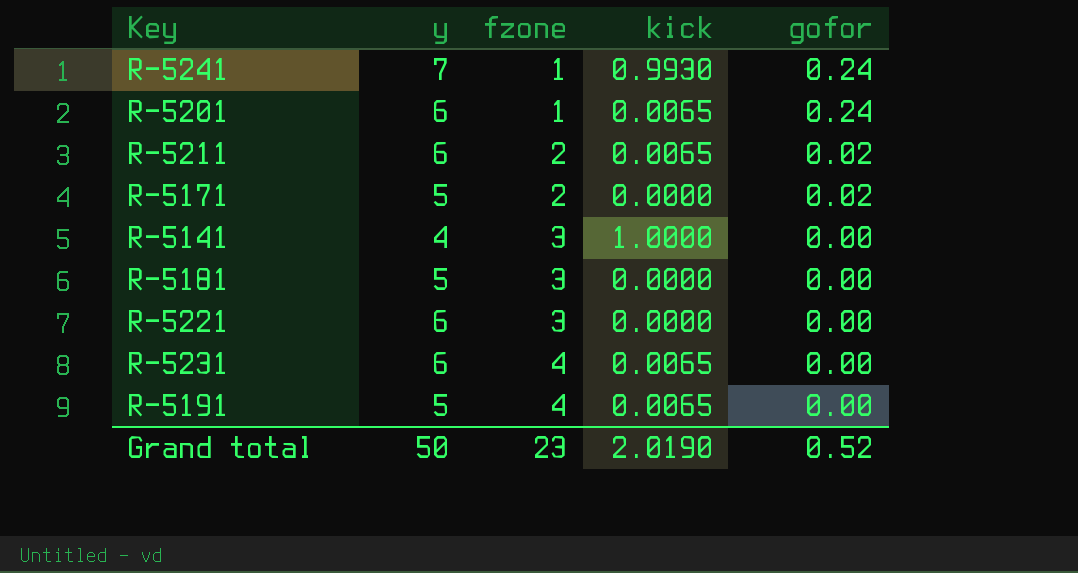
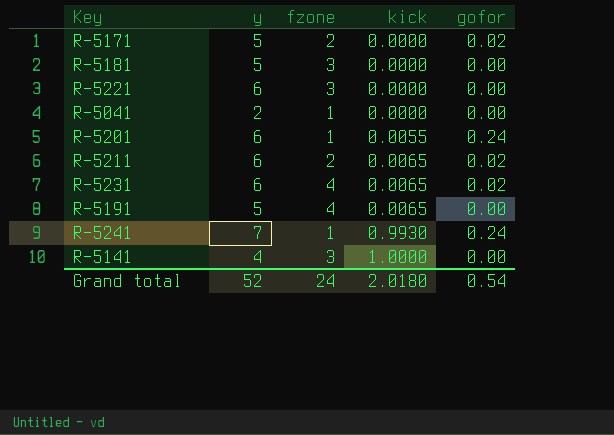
row order: fzone ascending -> kick ascending
row R-5041: none -> 2 | 1 | 0.0000 | 0.00
R-5201 | kick: 0.0065 -> 0.0055
R-5231 | gofor: 0.00 -> 0.02
Grand total | y: 50 -> 52
Grand total | fzone: 23 -> 24
Grand total | kick: 2.0190 -> 2.0180
Grand total | gofor: 0.52 -> 0.54

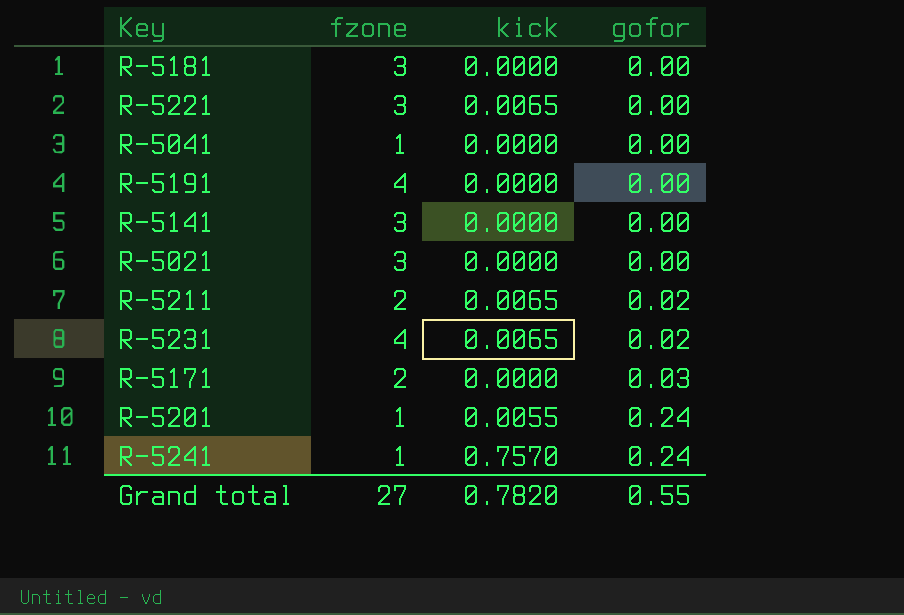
row order: kick ascending -> gofor ascending
column y | position: 2 -> none
R-5221 | kick: 0.0000 -> 0.0065
R-5191 | kick: 0.0065 -> 0.0000
R-5141 | kick: 1.0000 -> 0.0000
row R-5021: none -> 3 | 0.0000 | 0.00
R-5171 | gofor: 0.02 -> 0.03
R-5241 | kick: 0.9930 -> 0.7570
Grand total | fzone: 24 -> 27
Grand total | kick: 2.0180 -> 0.7820
Grand total | gofor: 0.54 -> 0.55

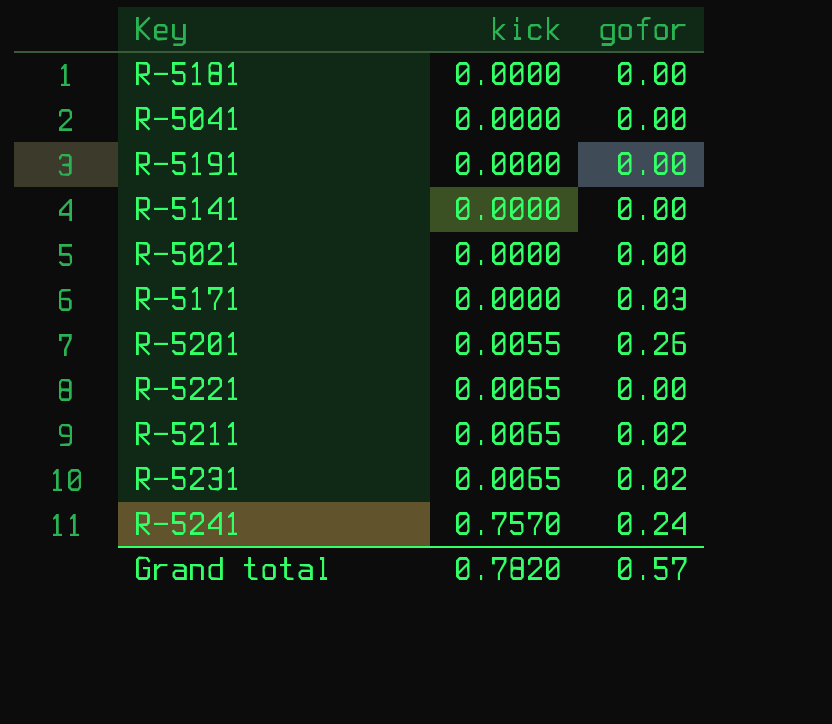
row order: gofor ascending -> kick ascending
column fzone | position: 2 -> none
R-5201 | gofor: 0.24 -> 0.26
Grand total | gofor: 0.55 -> 0.57

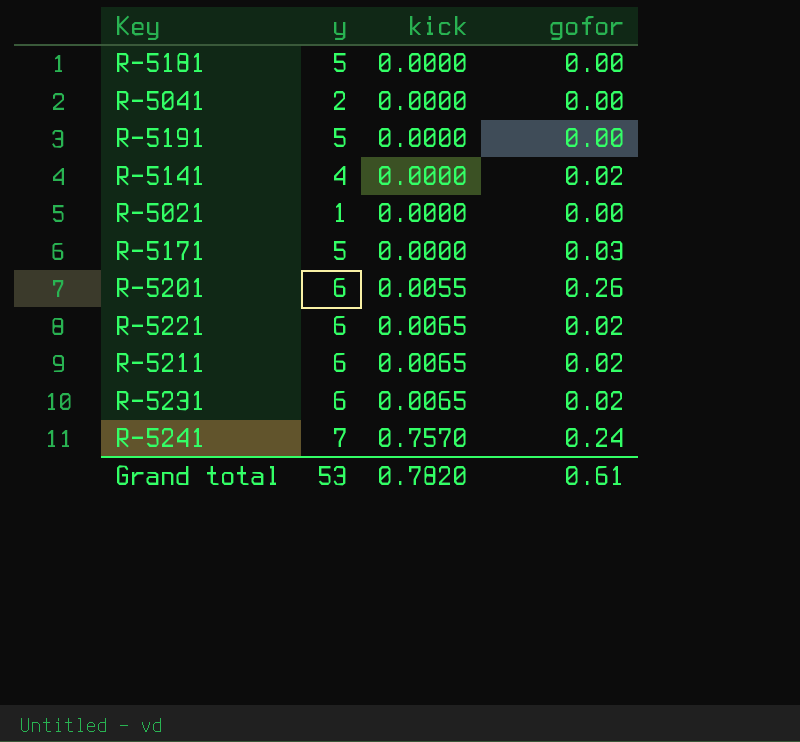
column y | position: none -> 2
R-5141 | gofor: 0.00 -> 0.02
R-5221 | gofor: 0.00 -> 0.02
Grand total | gofor: 0.57 -> 0.61

